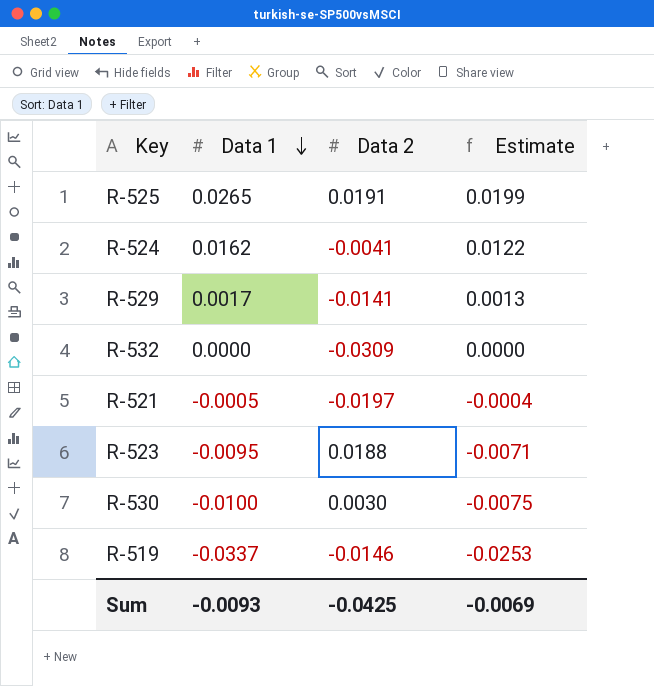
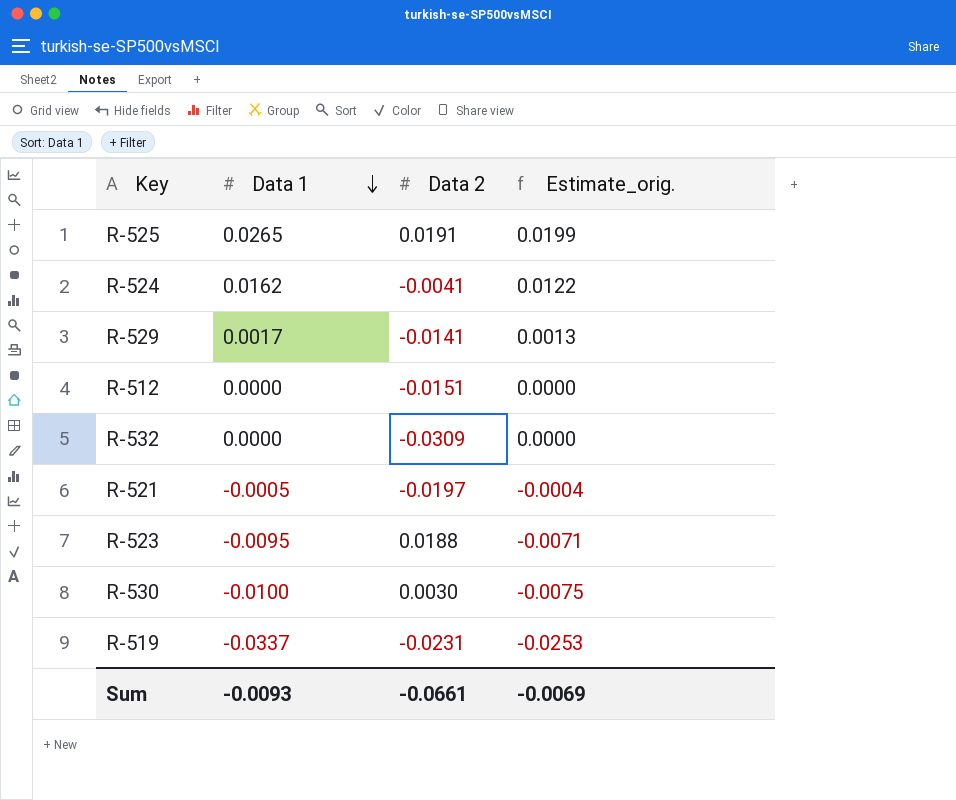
column name: Estimate -> Estimate_orig.
row R-512: none -> 0.0000 | -0.0151 | 0.0000
R-519 | Data 2: -0.0146 -> -0.0231
Sum | Data 2: -0.0425 -> -0.0661

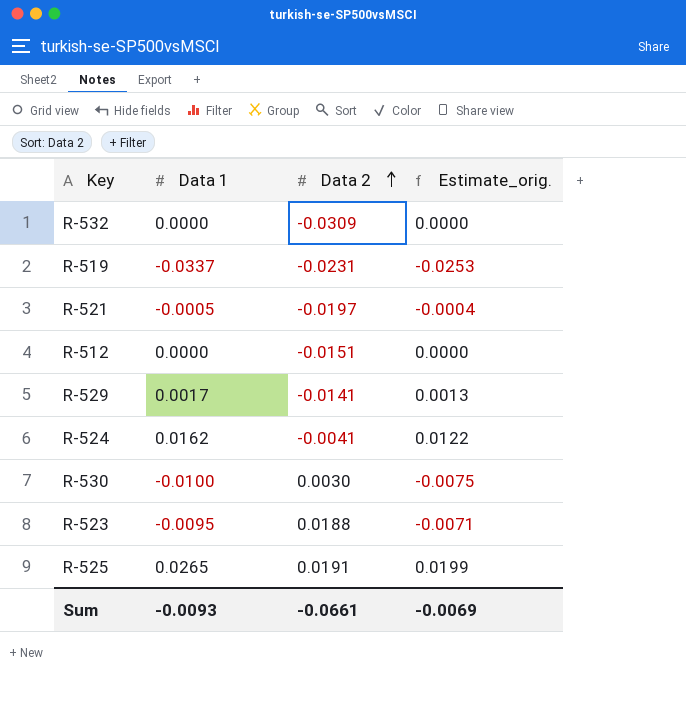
row order: Data 1 descending -> Data 2 ascending

